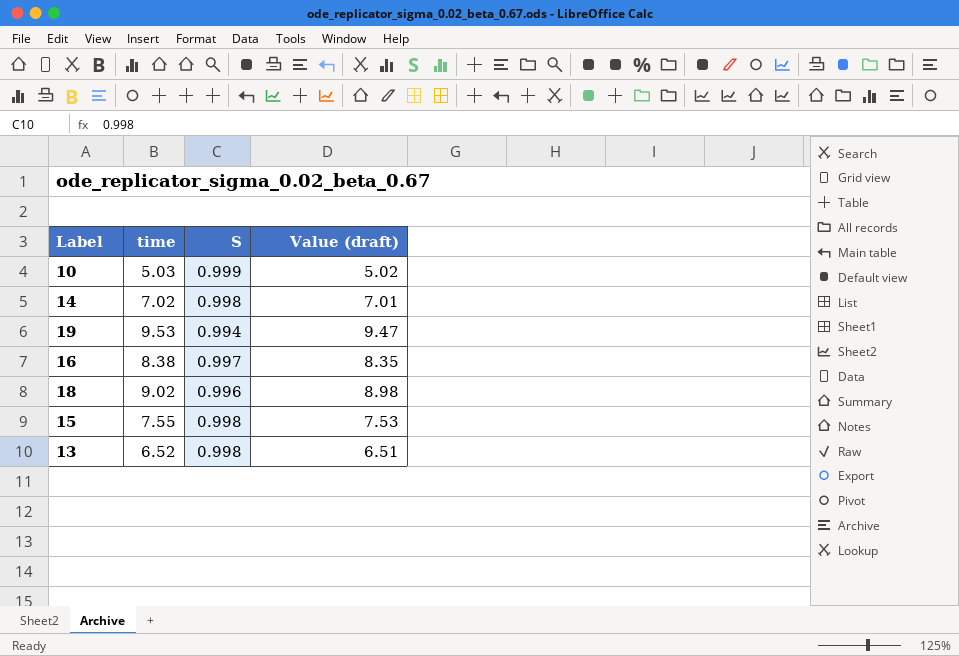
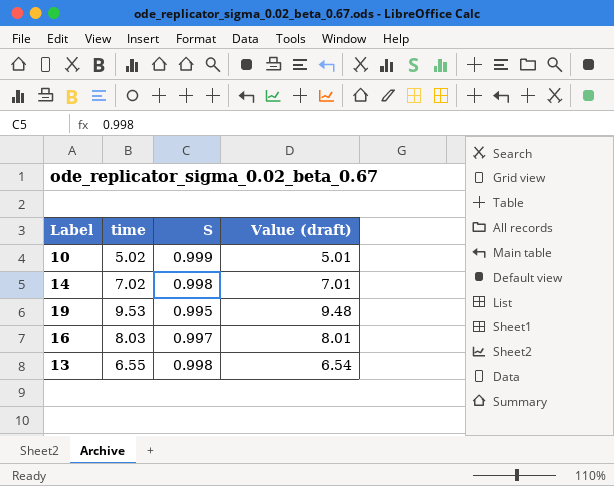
row 18: 9.02 | 0.996 | 8.98 -> none
row 15: 7.55 | 0.998 | 7.53 -> none
10 | time: 5.03 -> 5.02
10 | Value (draft): 5.02 -> 5.01
19 | S: 0.994 -> 0.995
19 | Value (draft): 9.47 -> 9.48
16 | time: 8.38 -> 8.03
16 | Value (draft): 8.35 -> 8.01
13 | time: 6.52 -> 6.55
13 | Value (draft): 6.51 -> 6.54

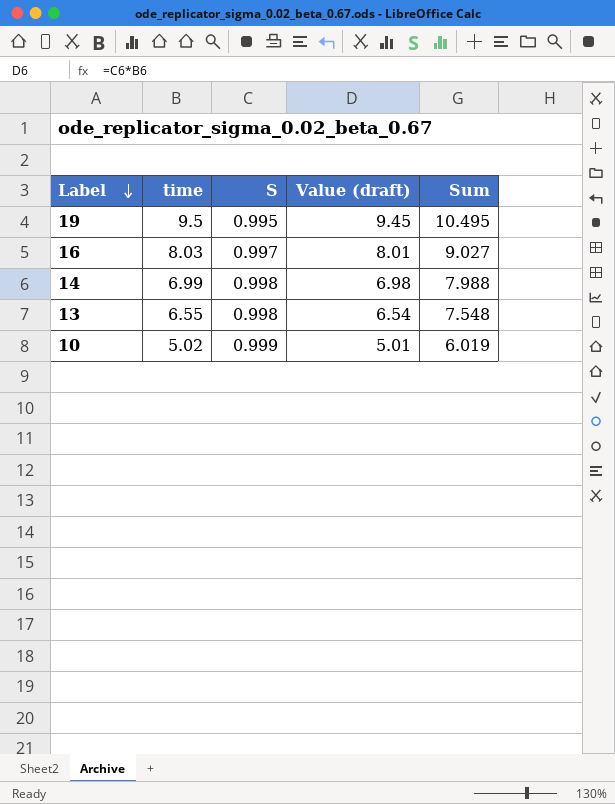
row order: none -> Label descending
column Sum | formula: none -> [time] + [S]
19 | time: 9.53 -> 9.5
19 | Value (draft): 9.48 -> 9.45
14 | time: 7.02 -> 6.99
14 | Value (draft): 7.01 -> 6.98

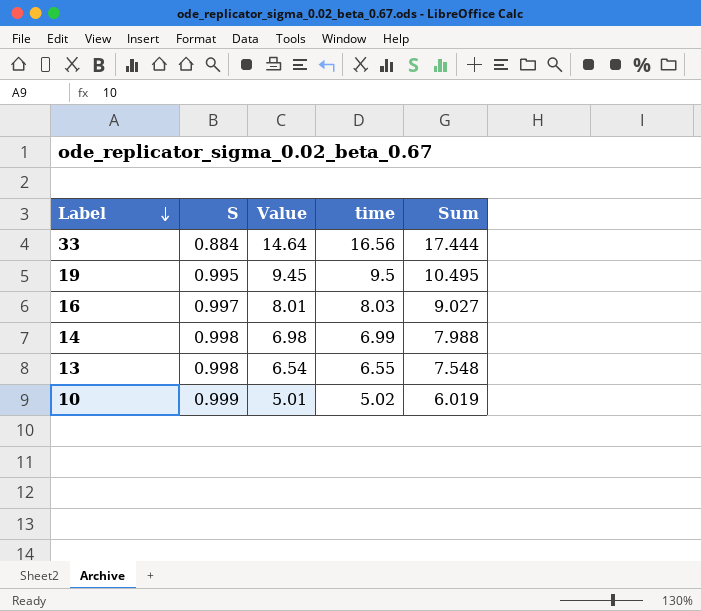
column name: Value (draft) -> Value
column time | position: 2 -> 4
row 33: none -> 0.884 | 14.64 | 16.56 | 17.444

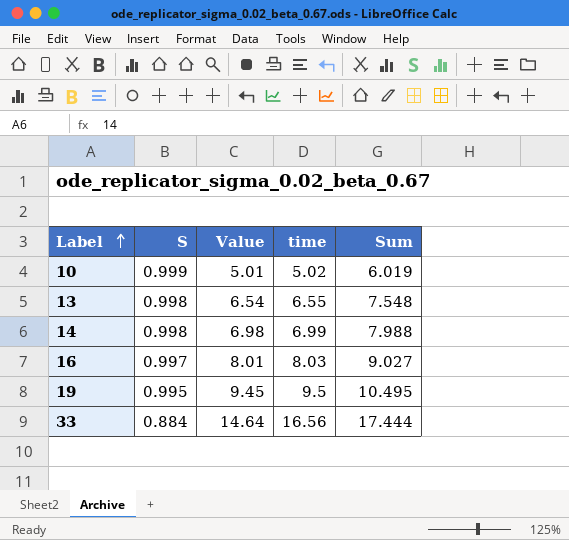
row order: Label descending -> Label ascending

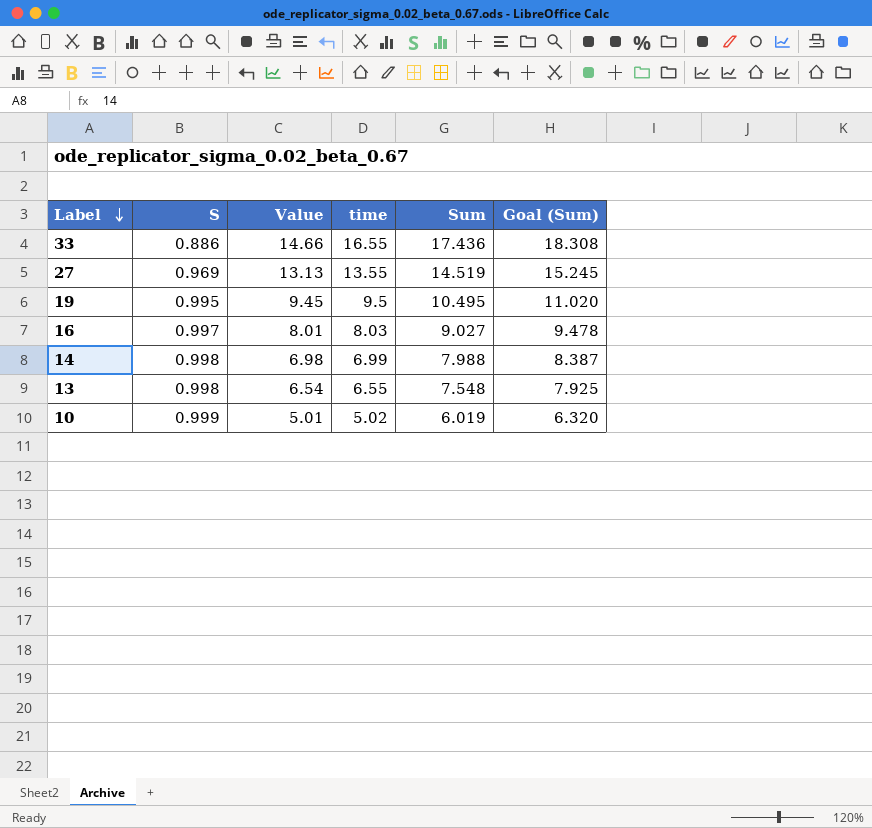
row order: Label ascending -> Label descending
column Goal (Sum) | formula: none -> [Sum] * 1.05
33 | S: 0.884 -> 0.886
33 | Value: 14.64 -> 14.66
33 | time: 16.56 -> 16.55
33 | Sum: 17.444 -> 17.436
row 27: none -> 0.969 | 13.13 | 13.55 | 14.519 | 15.245

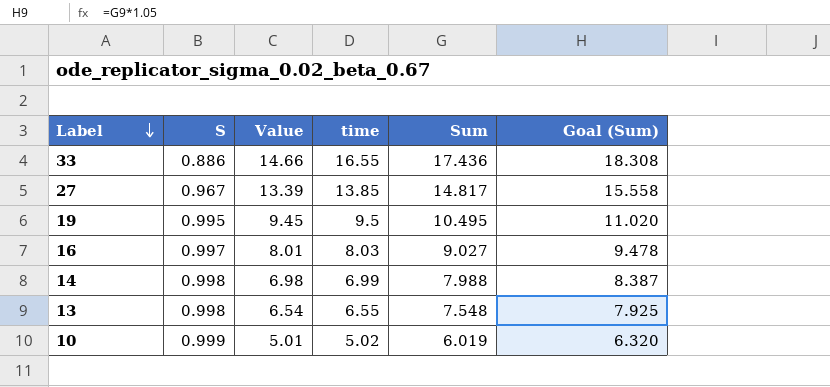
27 | S: 0.969 -> 0.967
27 | Value: 13.13 -> 13.39
27 | time: 13.55 -> 13.85
27 | Sum: 14.519 -> 14.817
27 | Goal (Sum): 15.245 -> 15.558

